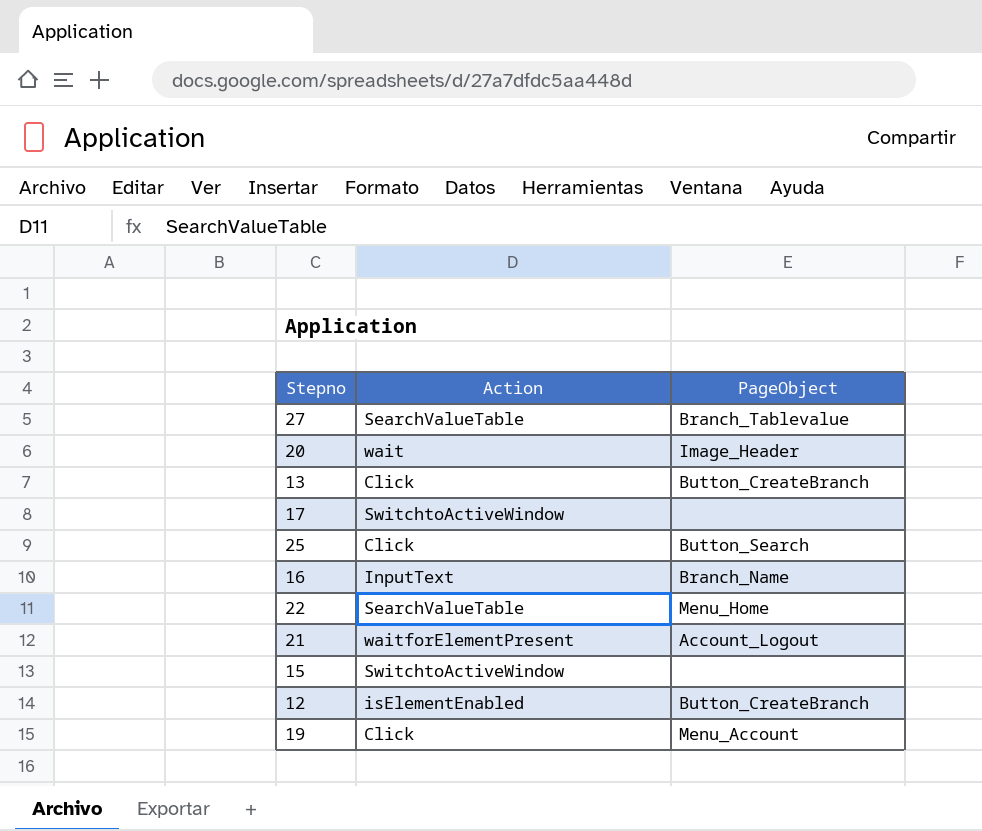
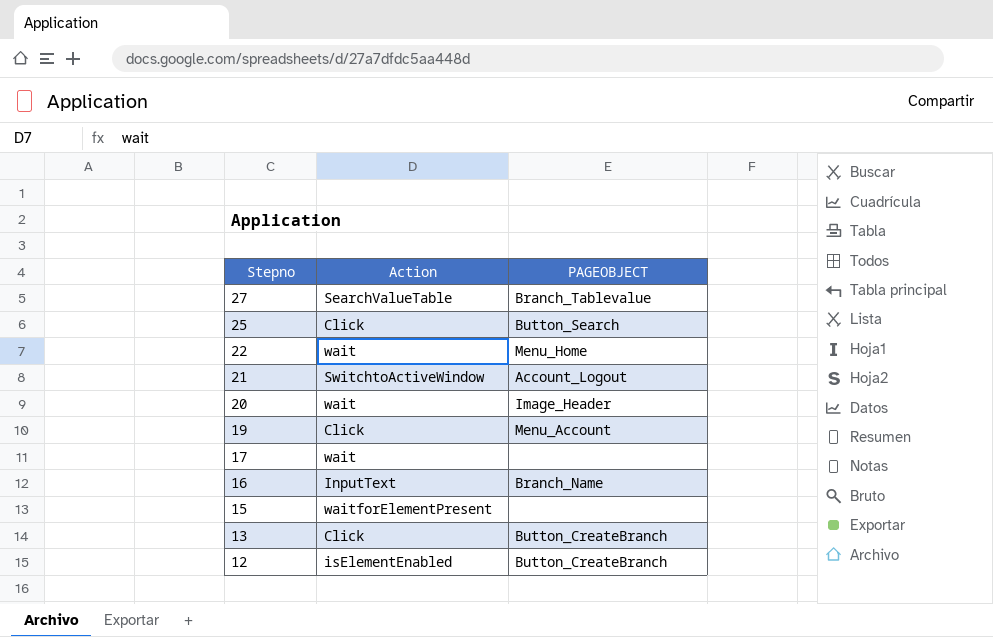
row order: none -> Stepno descending
column name: PageObject -> PAGEOBJECT
22 | Action: SearchValueTable -> wait
21 | Action: waitforElementPresent -> SwitchtoActiveWindow
17 | Action: SwitchtoActiveWindow -> wait
15 | Action: SwitchtoActiveWindow -> waitforElementPresent

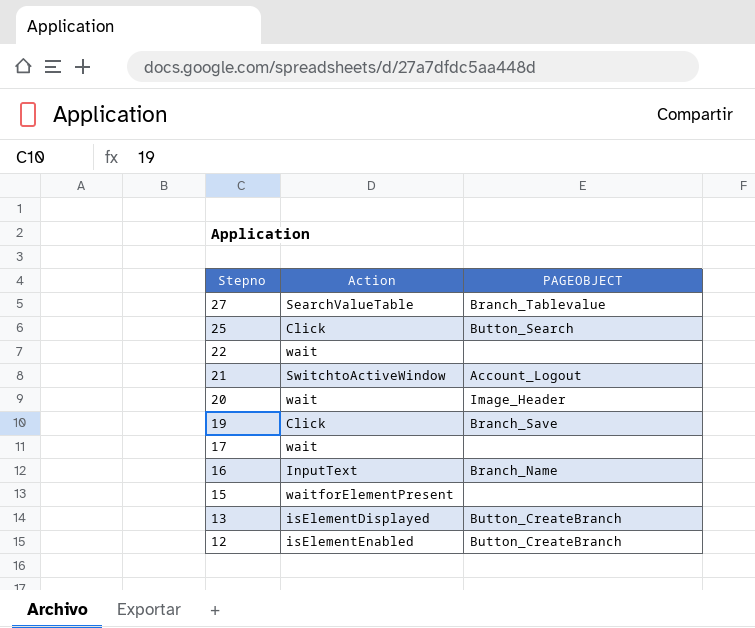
22 | PAGEOBJECT: Menu_Home -> none
19 | PAGEOBJECT: Menu_Account -> Branch_Save
13 | Action: Click -> isElementDisplayed

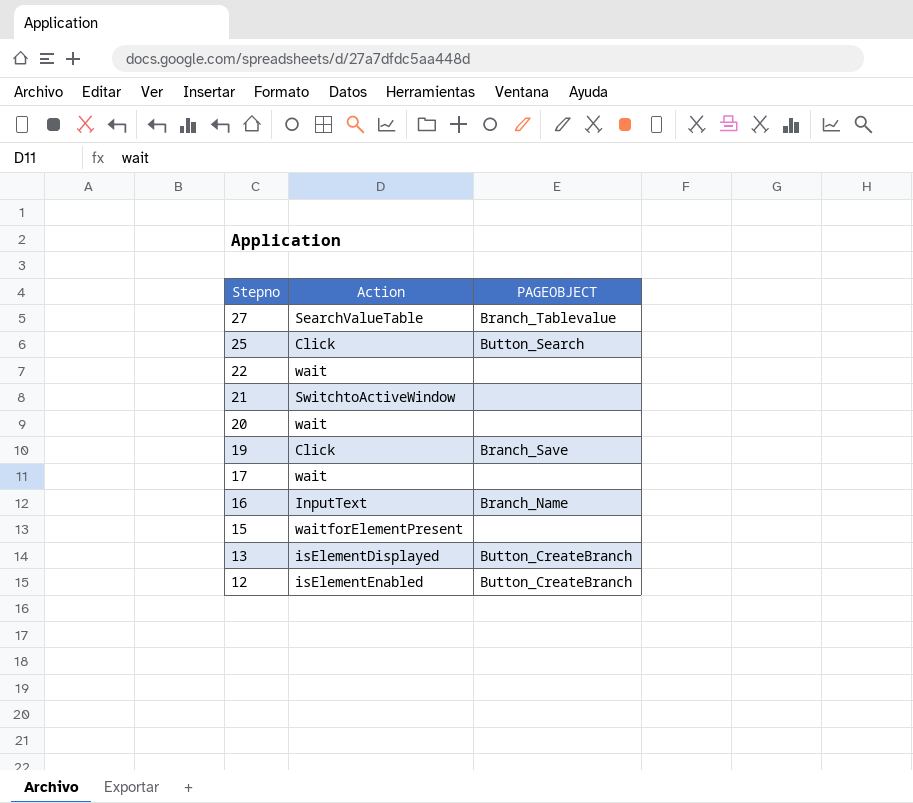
21 | PAGEOBJECT: Account_Logout -> none
20 | PAGEOBJECT: Image_Header -> none

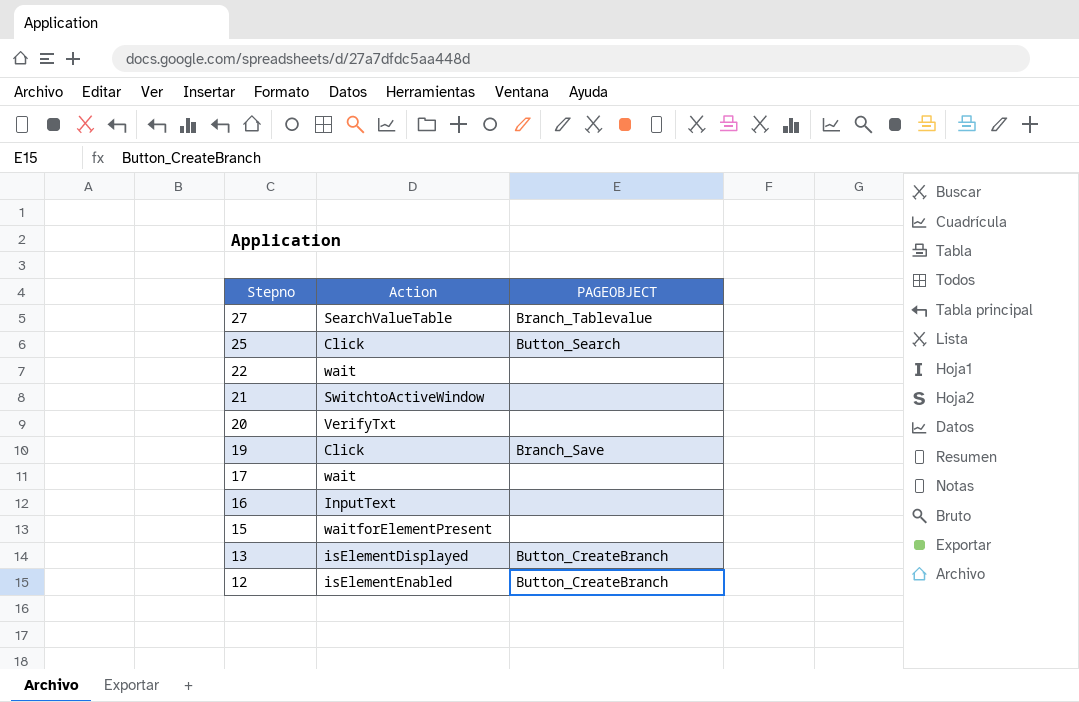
20 | Action: wait -> VerifyTxt
16 | PAGEOBJECT: Branch_Name -> none

